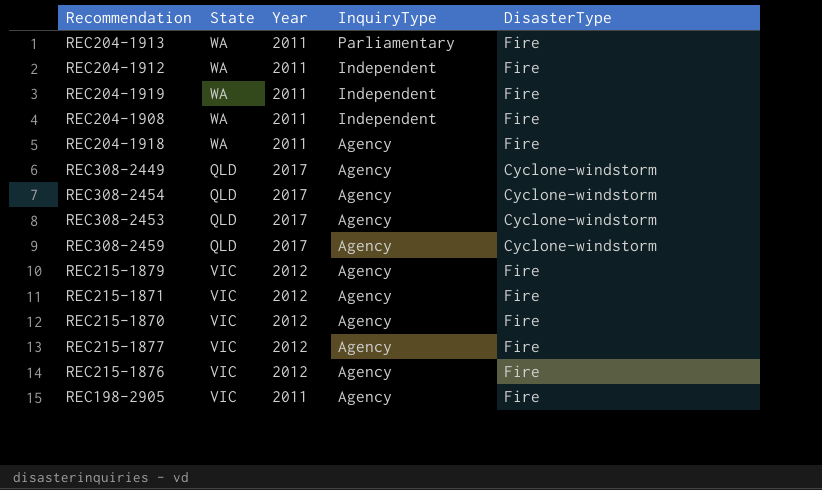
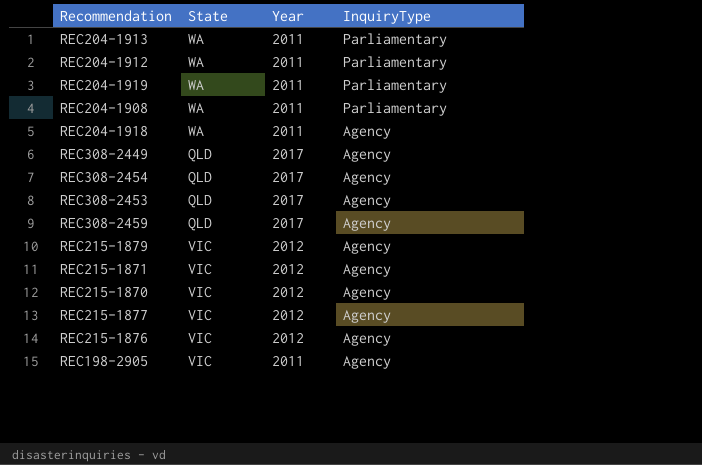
column DisasterType | position: 5 -> none
REC204-1912 | InquiryType: Independent -> Parliamentary
REC204-1919 | InquiryType: Independent -> Parliamentary
REC204-1908 | InquiryType: Independent -> Parliamentary

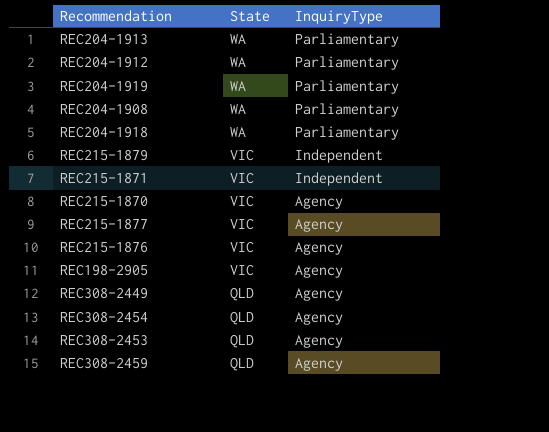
row order: InquiryType descending -> State descending
column Year | position: 3 -> none
REC204-1918 | InquiryType: Agency -> Parliamentary
REC215-1879 | InquiryType: Agency -> Independent
REC215-1871 | InquiryType: Agency -> Independent

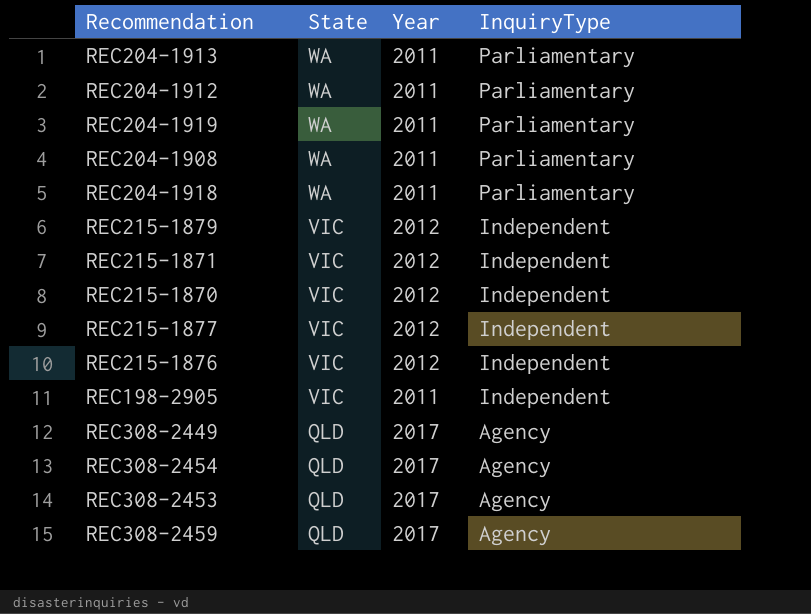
column Year | position: none -> 3
REC215-1870 | InquiryType: Agency -> Independent
REC215-1877 | InquiryType: Agency -> Independent
REC215-1876 | InquiryType: Agency -> Independent
REC198-2905 | InquiryType: Agency -> Independent

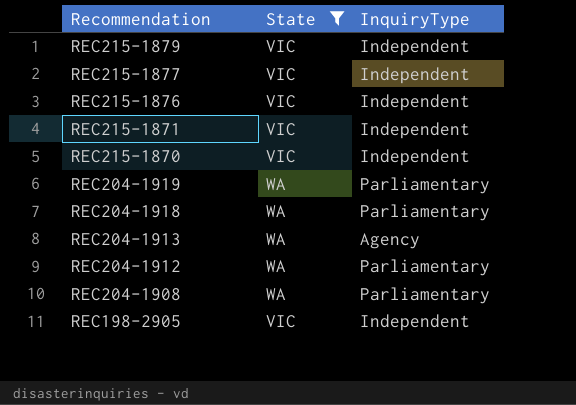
filter: none -> State != QLD
row order: State descending -> Recommendation descending
column Year | position: 3 -> none
REC204-1913 | InquiryType: Parliamentary -> Agency

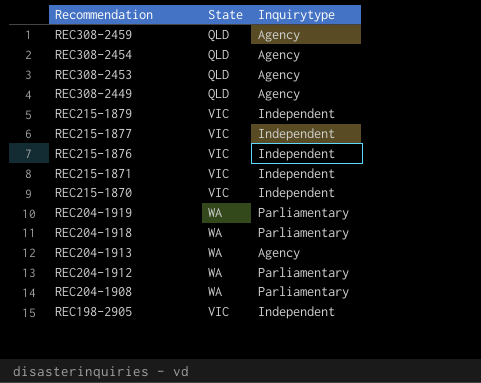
filter: State != QLD -> none
column name: InquiryType -> Inquirytype

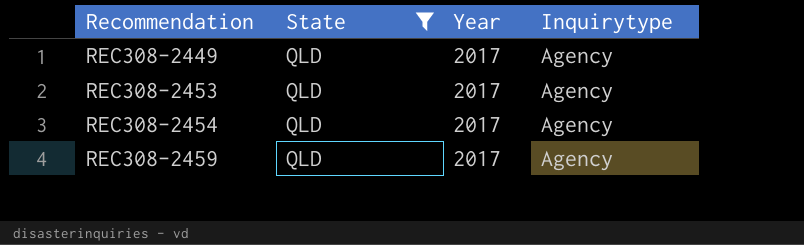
filter: none -> State = QLD
row order: Recommendation descending -> Recommendation ascending
column Year | position: none -> 3

